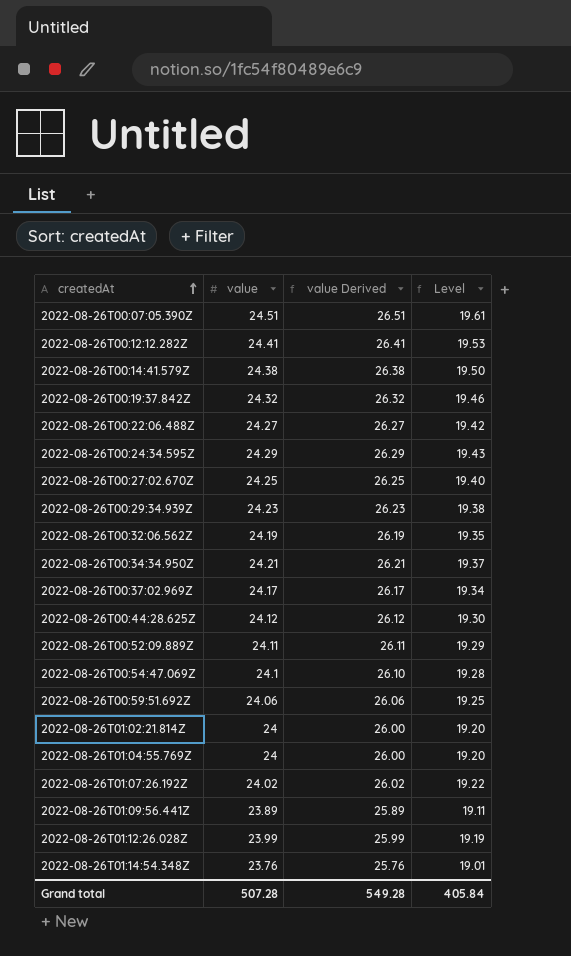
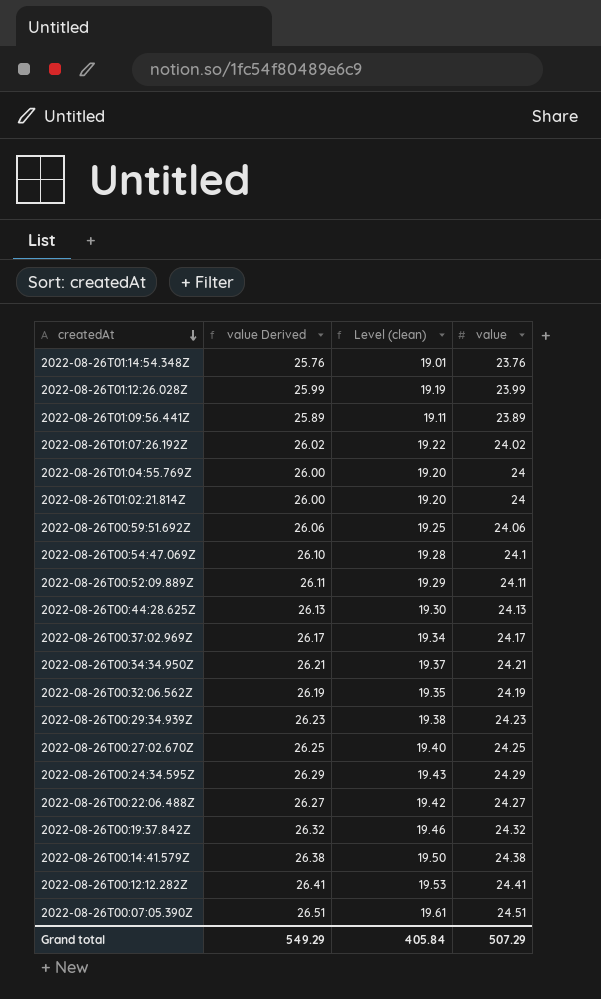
row order: createdAt ascending -> createdAt descending
column name: Level -> Level (clean)
column value | position: 2 -> 4
2022-08-26T00:44:28.625Z | value Derived: 26.12 -> 26.13
2022-08-26T00:44:28.625Z | value: 24.12 -> 24.13
Grand total | value Derived: 549.28 -> 549.29
Grand total | value: 507.28 -> 507.29

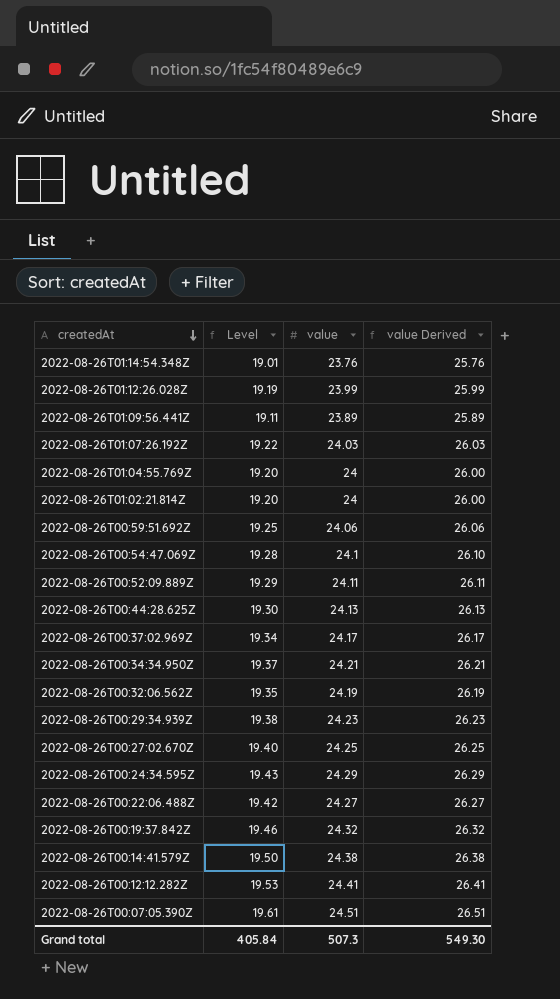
column name: Level (clean) -> Level
column value Derived | position: 2 -> 4
2022-08-26T01:07:26.192Z | value: 24.02 -> 24.03
2022-08-26T01:07:26.192Z | value Derived: 26.02 -> 26.03
Grand total | value: 507.29 -> 507.3
Grand total | value Derived: 549.29 -> 549.30

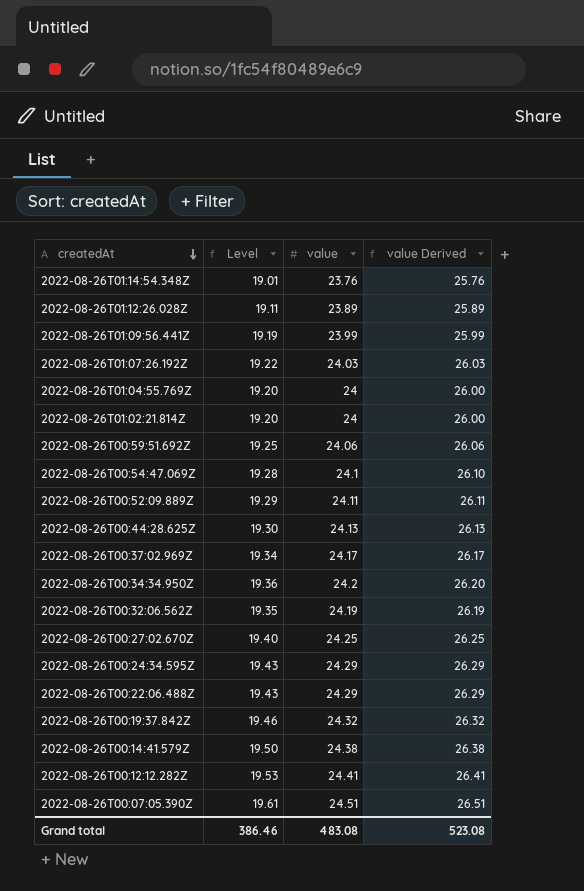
row 2022-08-26T00:29:34.939Z: 19.38 | 24.23 | 26.23 -> none
2022-08-26T01:12:26.028Z | Level: 19.19 -> 19.11
2022-08-26T01:12:26.028Z | value: 23.99 -> 23.89
2022-08-26T01:12:26.028Z | value Derived: 25.99 -> 25.89
2022-08-26T01:09:56.441Z | Level: 19.11 -> 19.19
2022-08-26T01:09:56.441Z | value: 23.89 -> 23.99
2022-08-26T01:09:56.441Z | value Derived: 25.89 -> 25.99
2022-08-26T00:34:34.950Z | Level: 19.37 -> 19.36
2022-08-26T00:34:34.950Z | value: 24.21 -> 24.2
2022-08-26T00:34:34.950Z | value Derived: 26.21 -> 26.20
2022-08-26T00:22:06.488Z | Level: 19.42 -> 19.43
2022-08-26T00:22:06.488Z | value: 24.27 -> 24.29
2022-08-26T00:22:06.488Z | value Derived: 26.27 -> 26.29
Grand total | Level: 405.84 -> 386.46
Grand total | value: 507.3 -> 483.08
Grand total | value Derived: 549.30 -> 523.08

